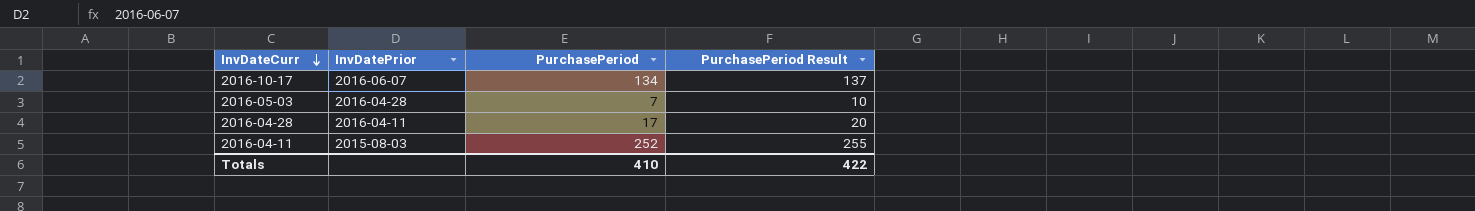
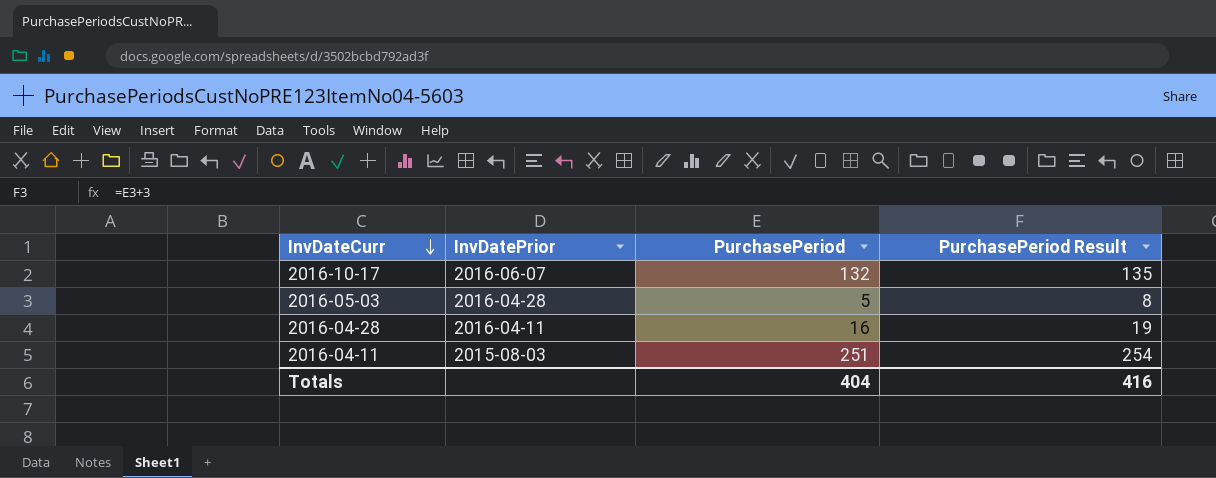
2016-10-17 | PurchasePeriod: 134 -> 132
2016-10-17 | PurchasePeriod Result: 137 -> 135
2016-05-03 | PurchasePeriod: 7 -> 5
2016-05-03 | PurchasePeriod Result: 10 -> 8
2016-04-28 | PurchasePeriod: 17 -> 16
2016-04-28 | PurchasePeriod Result: 20 -> 19
2016-04-11 | PurchasePeriod: 252 -> 251
2016-04-11 | PurchasePeriod Result: 255 -> 254
Totals | PurchasePeriod: 410 -> 404
Totals | PurchasePeriod Result: 422 -> 416

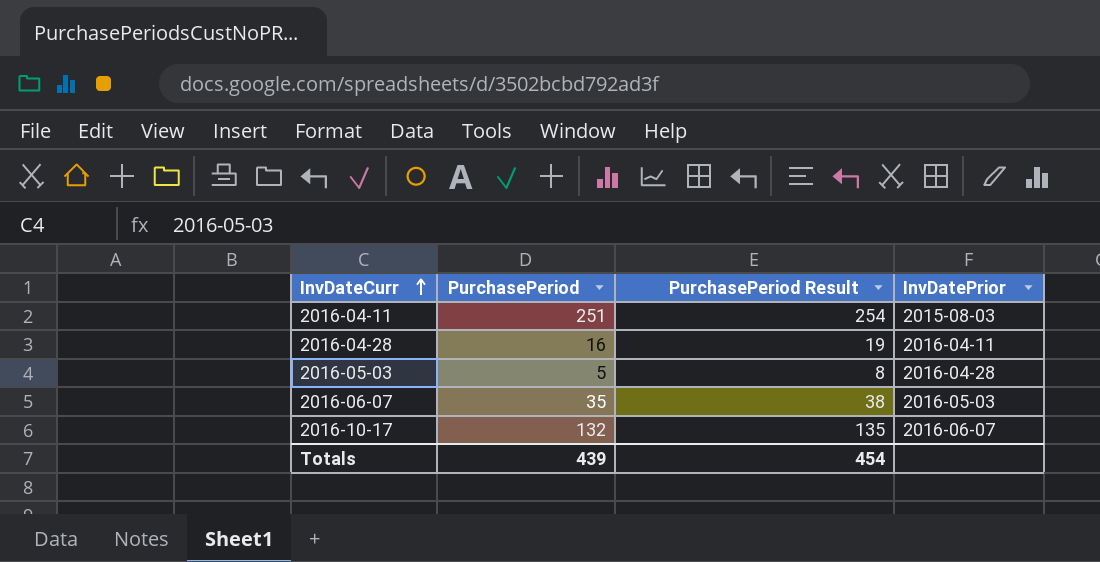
row order: InvDateCurr descending -> InvDateCurr ascending
column InvDatePrior | position: 2 -> 4
row 2016-06-07: none -> 35 | 38 | 2016-05-03
Totals | PurchasePeriod: 404 -> 439
Totals | PurchasePeriod Result: 416 -> 454

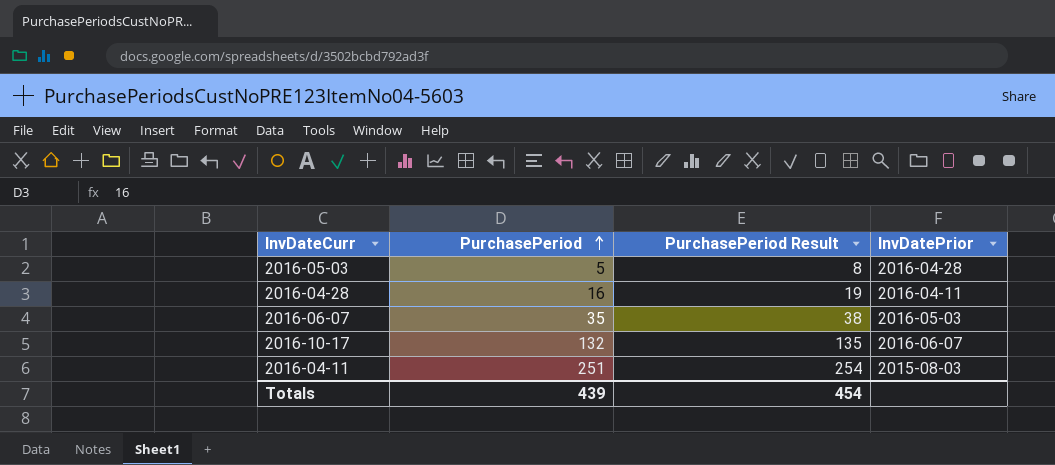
row order: InvDateCurr ascending -> PurchasePeriod ascending

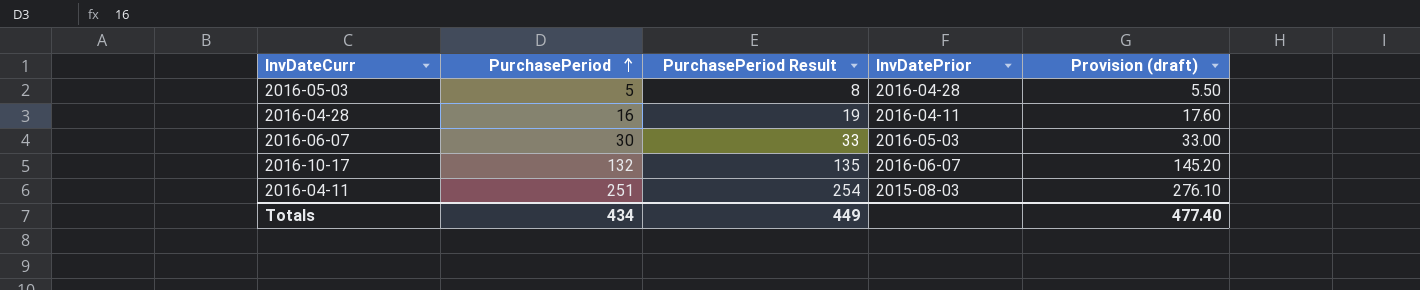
column Provision (draft) | formula: none -> [PurchasePeriod] * 1.1
2016-06-07 | PurchasePeriod: 35 -> 30
2016-06-07 | PurchasePeriod Result: 38 -> 33
Totals | PurchasePeriod: 439 -> 434
Totals | PurchasePeriod Result: 454 -> 449

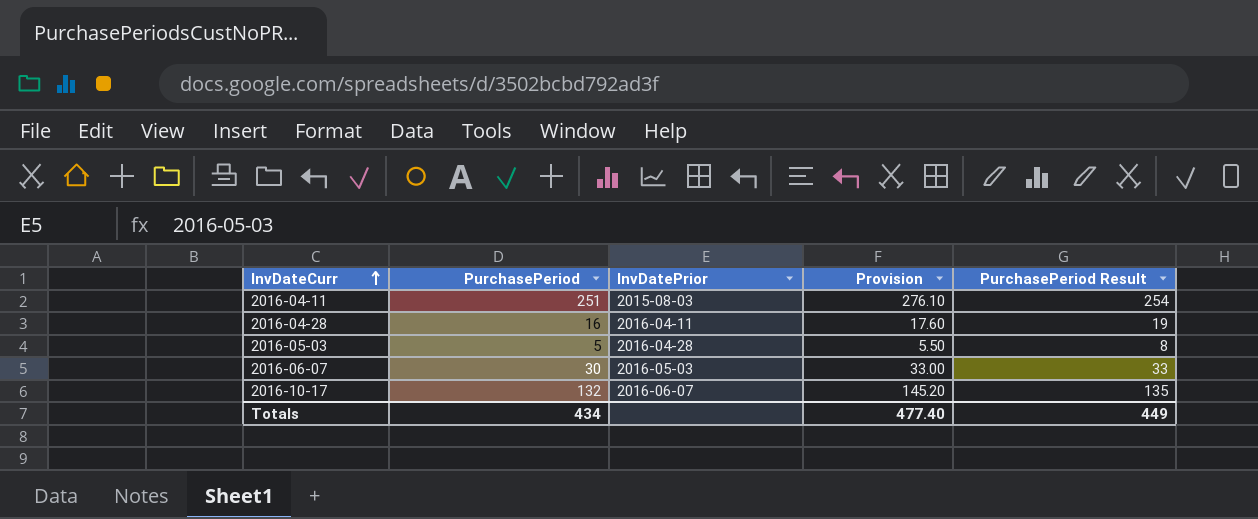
row order: PurchasePeriod ascending -> InvDateCurr ascending
column name: Provision (draft) -> Provision
column PurchasePeriod Result | position: 3 -> 5

